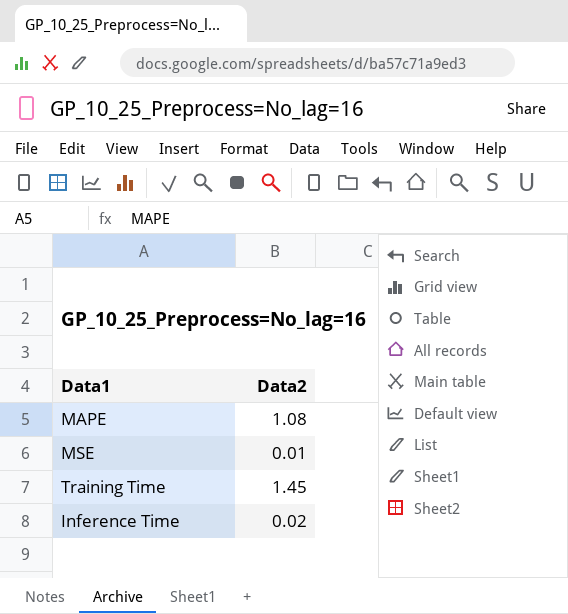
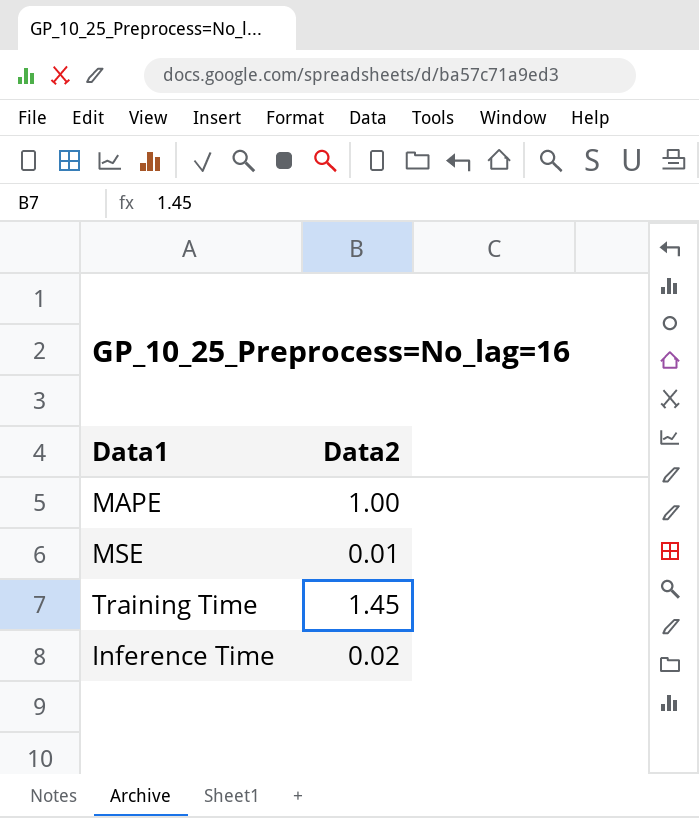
MAPE | Data2: 1.08 -> 1.00

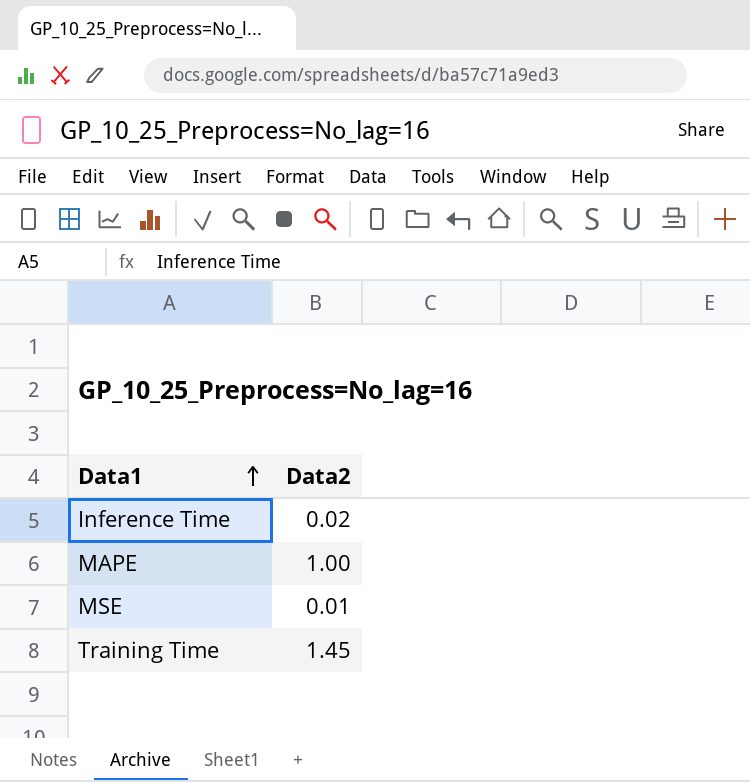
row order: none -> Data1 ascending

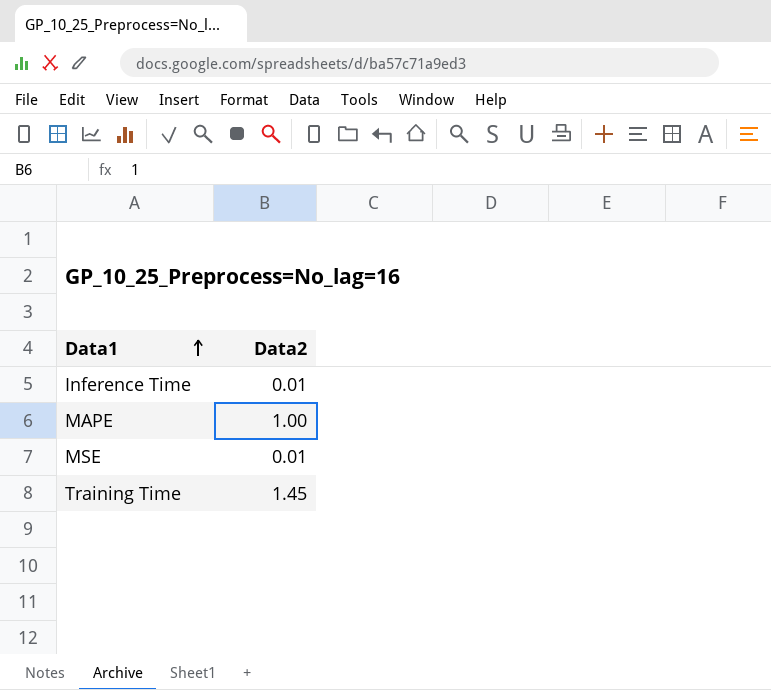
Inference Time | Data2: 0.02 -> 0.01

